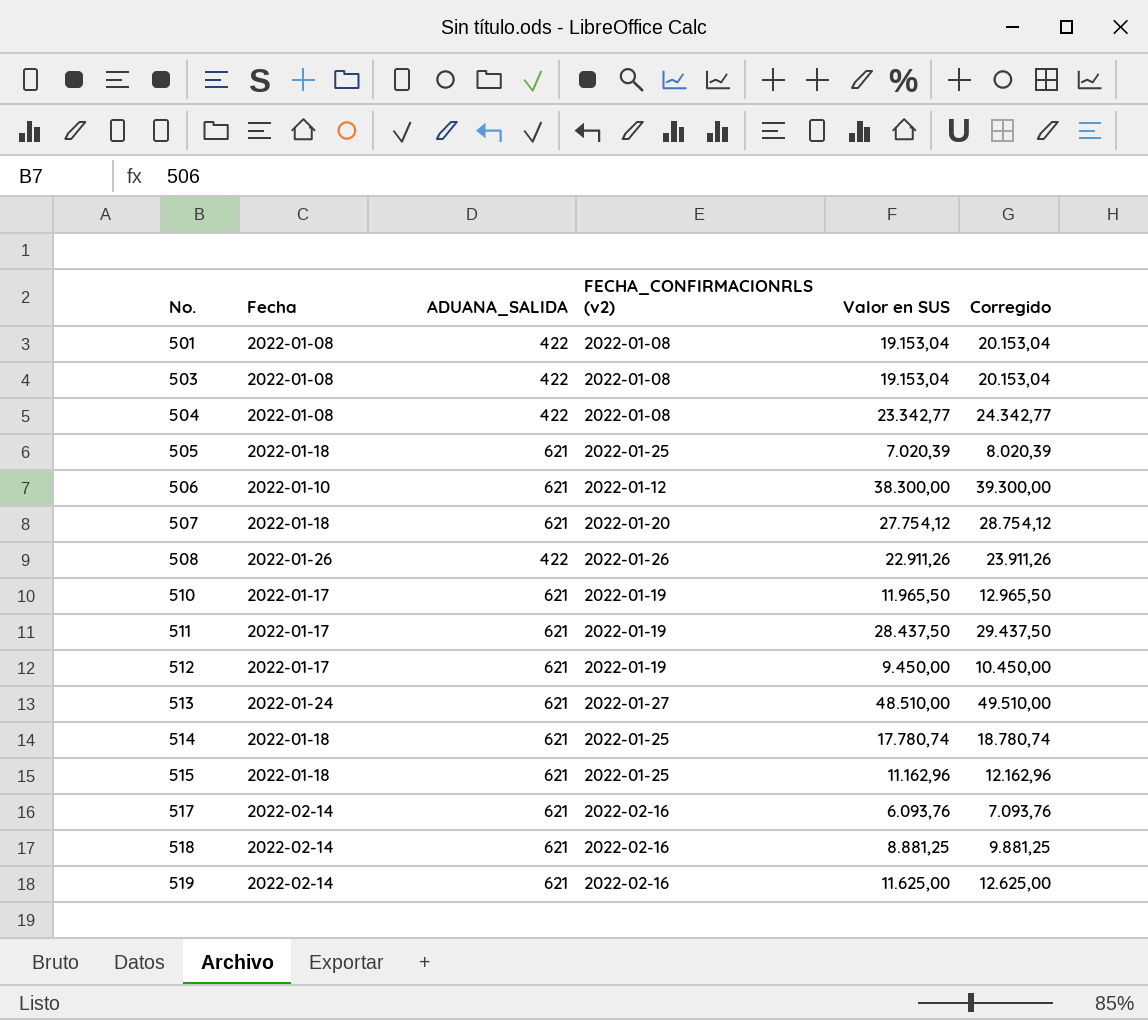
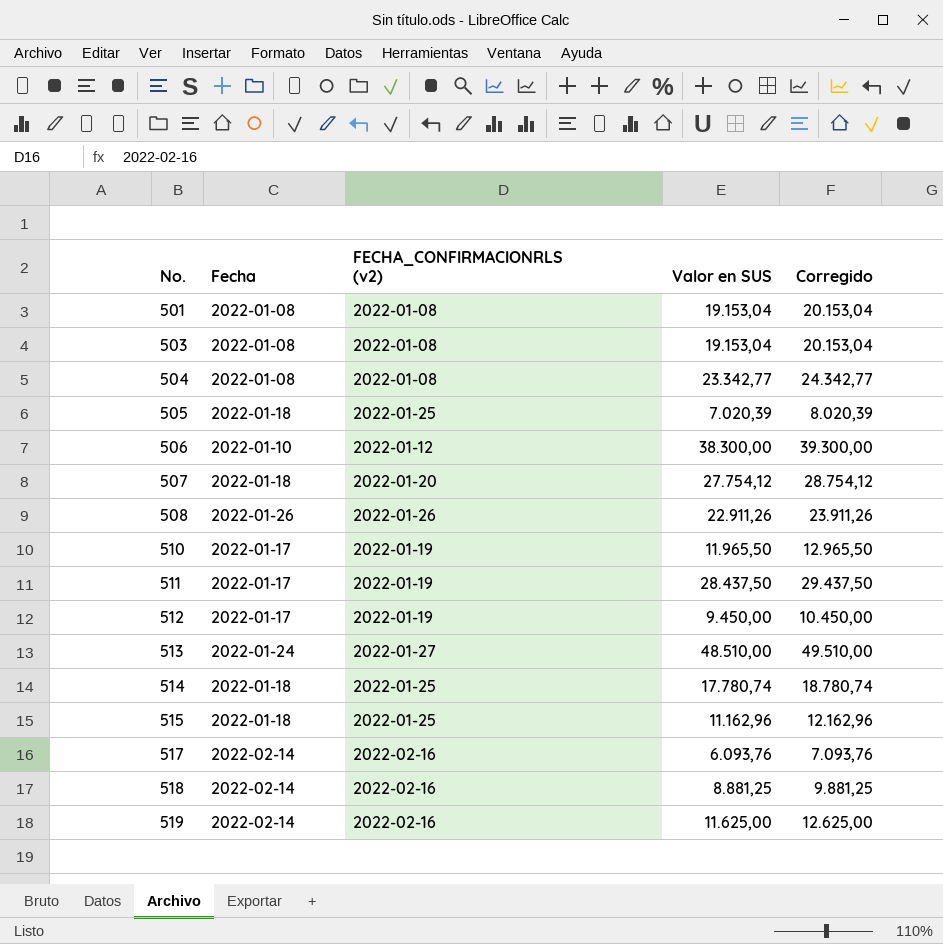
column ADUANA_SALIDA | position: 3 -> none

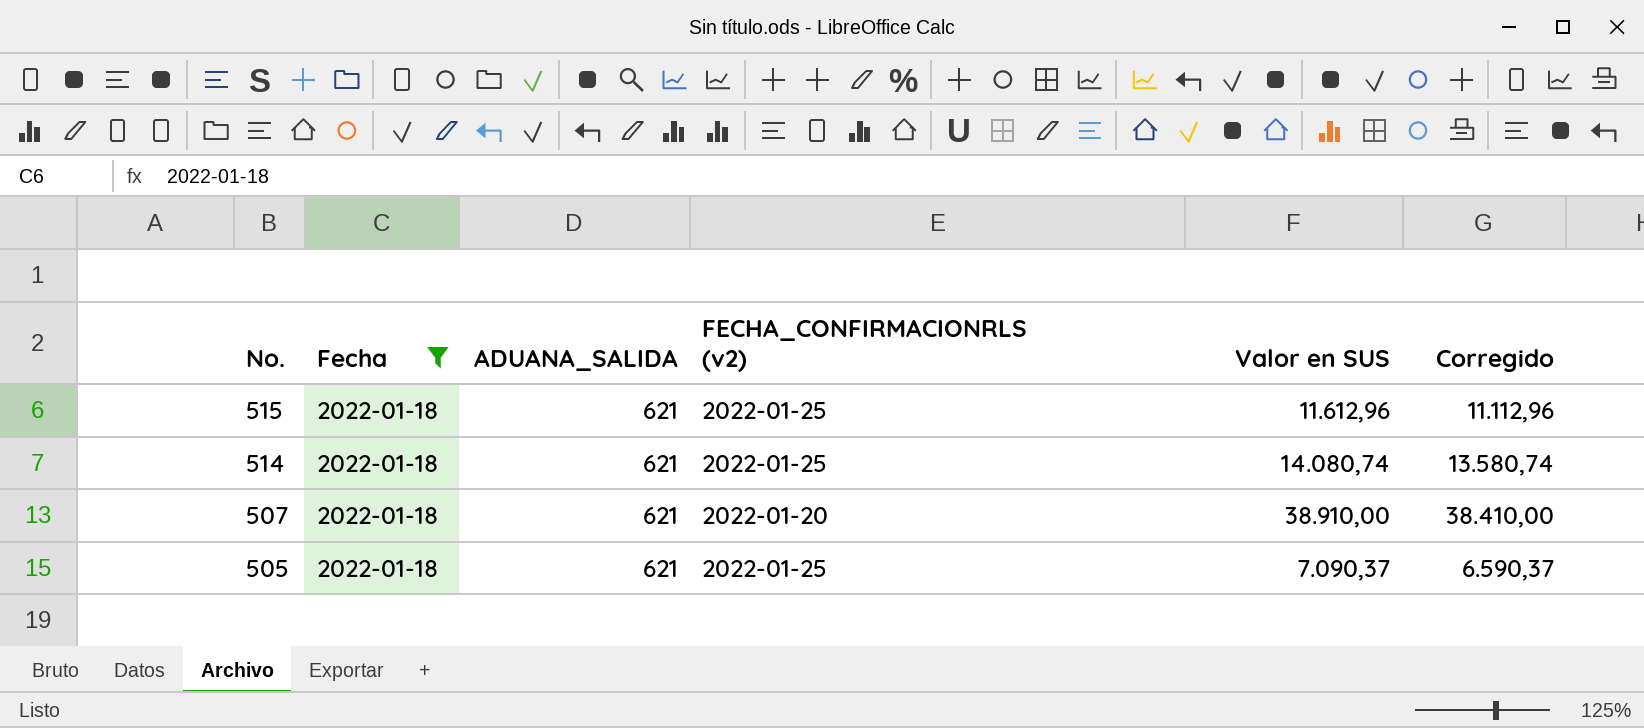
filter: none -> Fecha = 2022-01-18
row order: No. ascending -> No. descending
column ADUANA_SALIDA | position: none -> 3
column Corregido | formula: [Valor en SUS] + 1000 -> [Valor en SUS] - 500
515 | Valor en SUS: 11.162,96 -> 11.612,96
514 | Valor en SUS: 17.780,74 -> 14.080,74
507 | Valor en SUS: 27.754,12 -> 38.910,00
505 | Valor en SUS: 7.020,39 -> 7.090,37

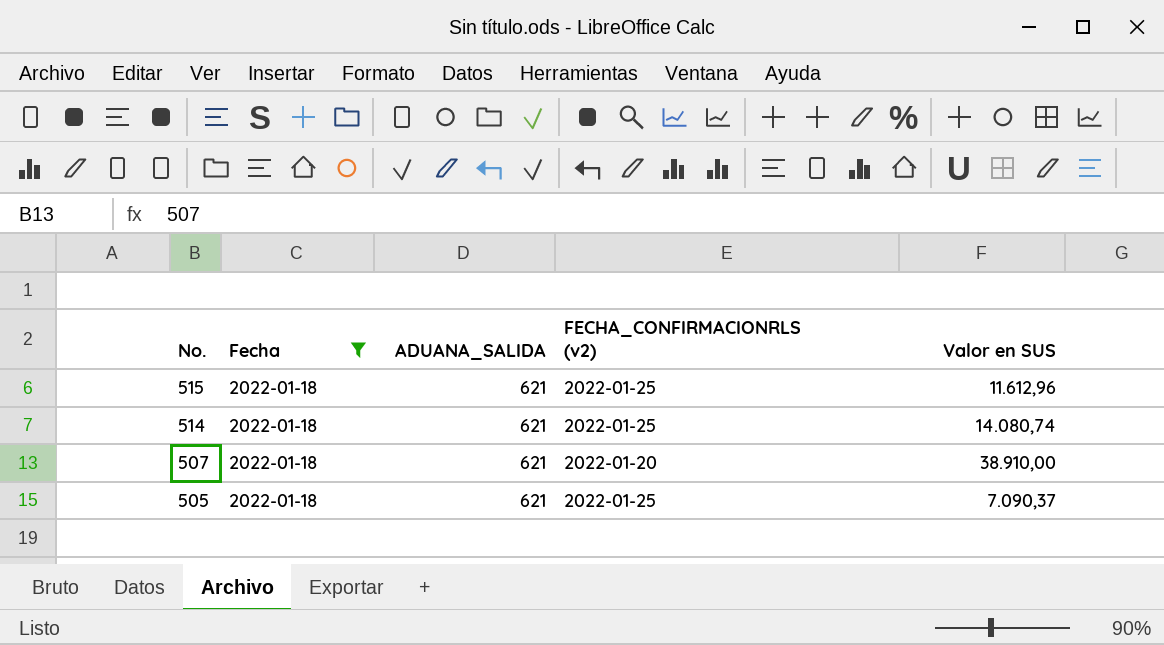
column Corregido | formula: [Valor en SUS] - 500 -> none

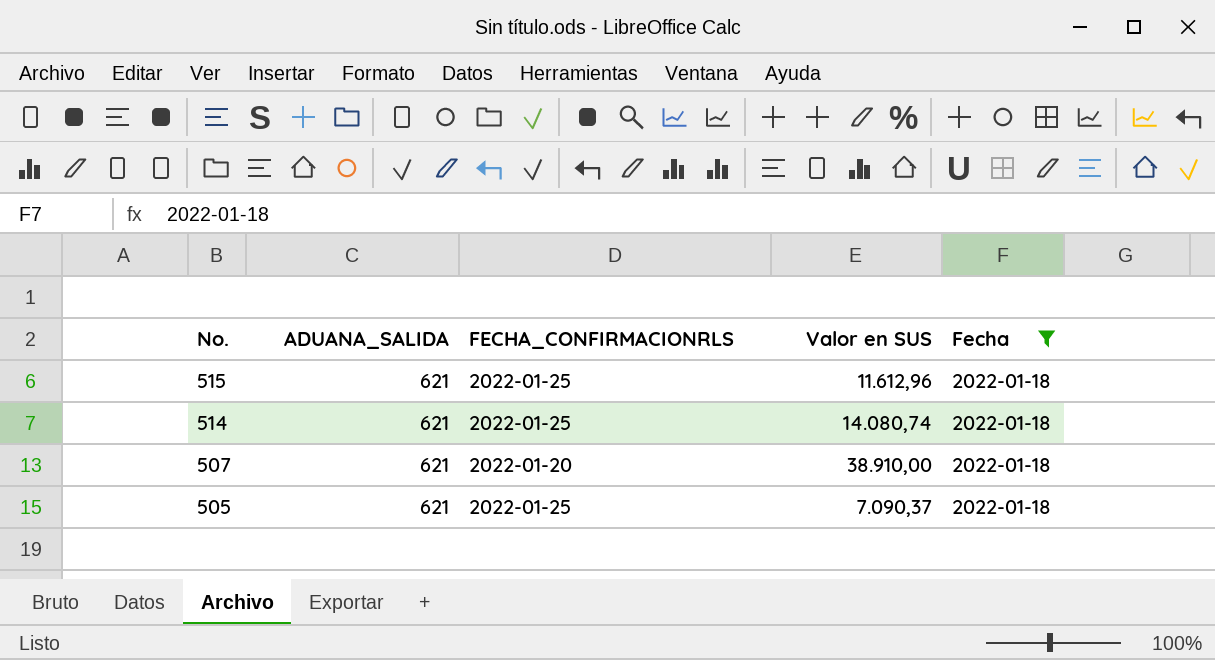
column name: FECHA_CONFIRMACIONRLS (v2) -> FECHA_CONFIRMACIONRLS
column Fecha | position: 2 -> 5

